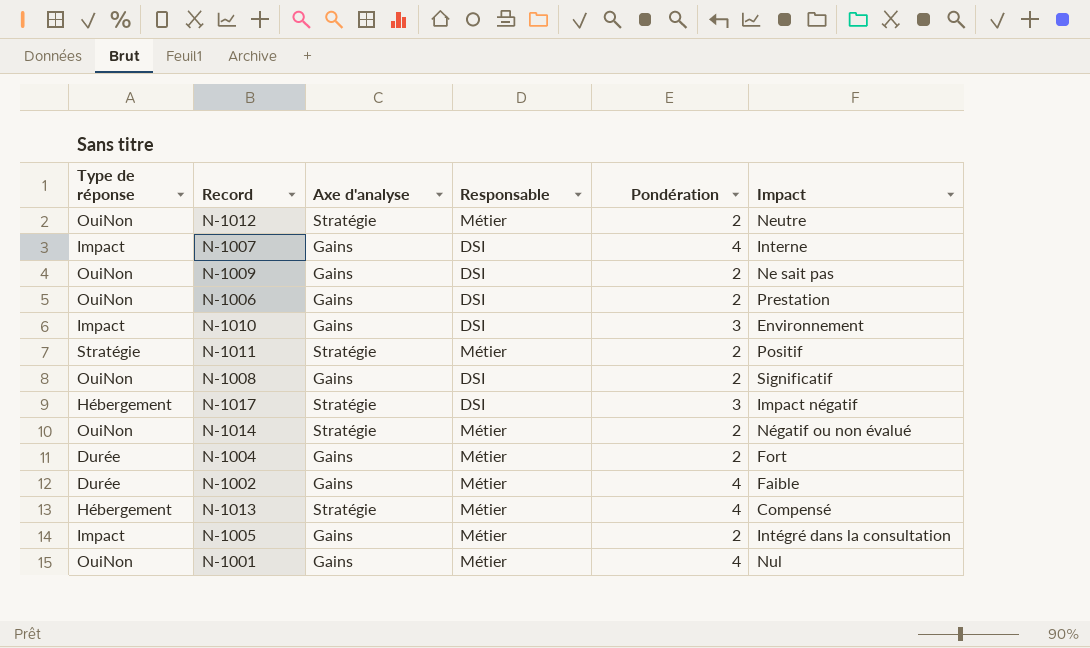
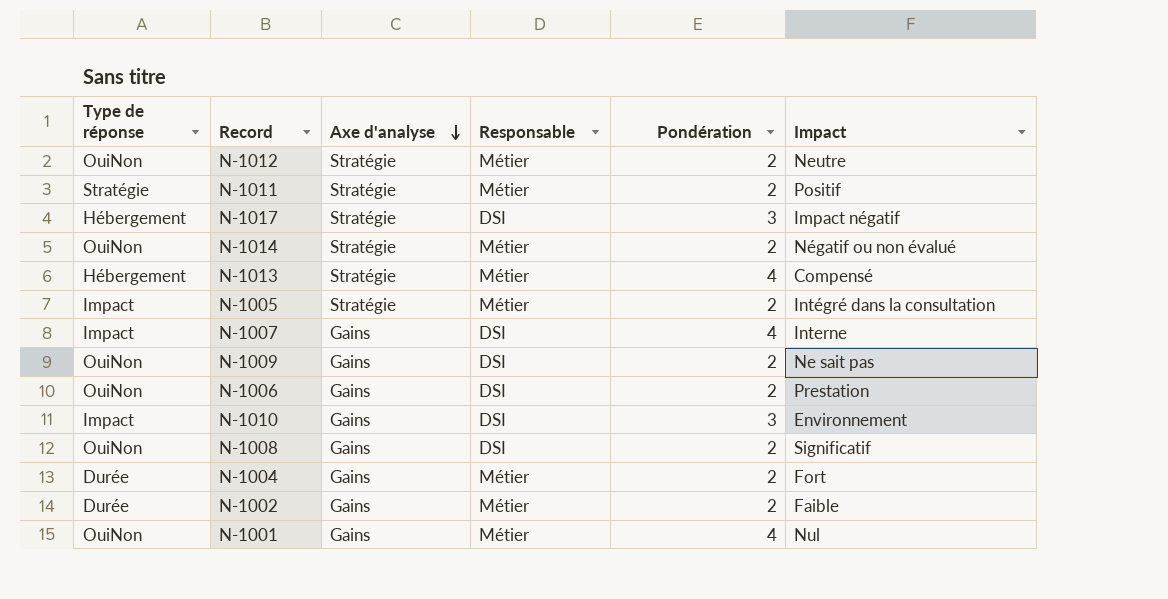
row order: none -> Axe d'analyse descending
N-1005 | Axe d'analyse: Gains -> Stratégie
N-1002 | Pondération: 4 -> 2

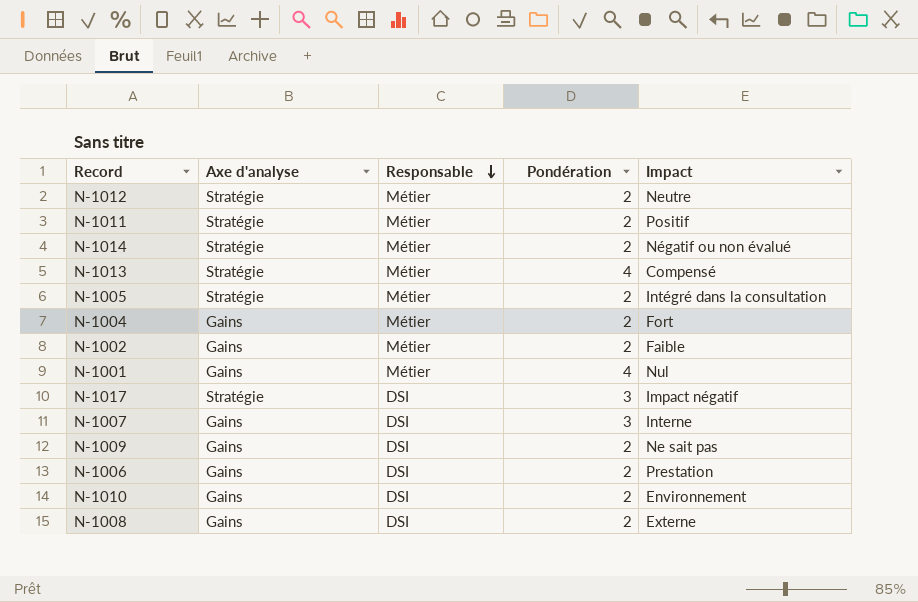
row order: Axe d'analyse descending -> Responsable descending
column Type de réponse | position: 1 -> none
N-1007 | Pondération: 4 -> 3
N-1010 | Pondération: 3 -> 2
N-1008 | Impact: Significatif -> Externe

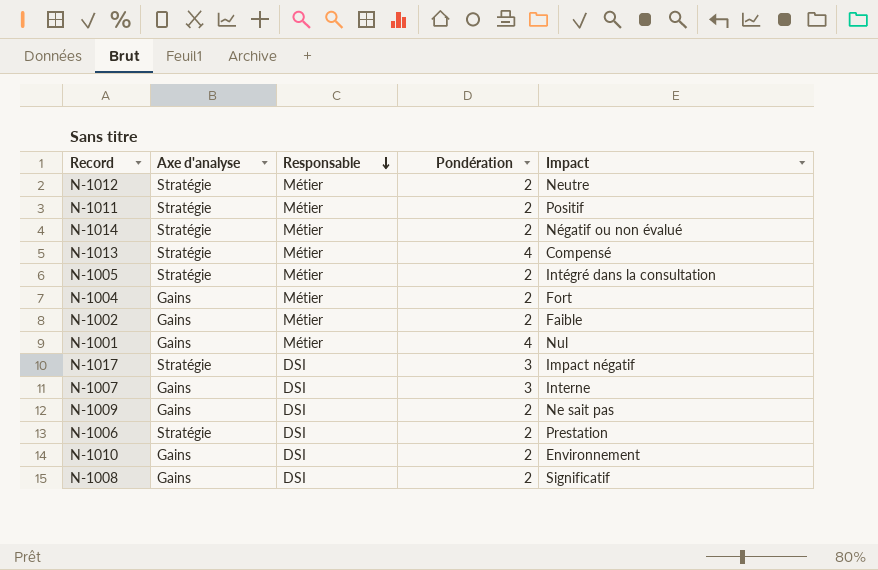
N-1006 | Axe d'analyse: Gains -> Stratégie
N-1008 | Impact: Externe -> Significatif

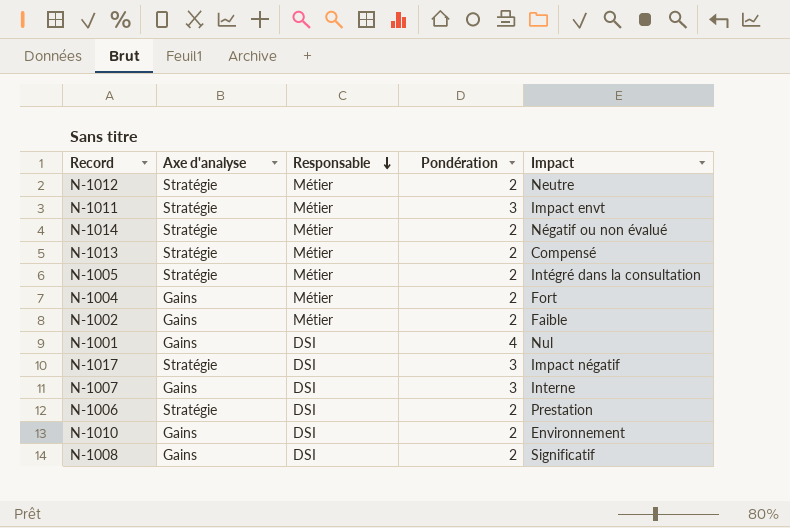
row N-1009: Gains | DSI | 2 | Ne sait pas -> none
N-1011 | Pondération: 2 -> 3
N-1011 | Impact: Positif -> Impact envt
N-1013 | Pondération: 4 -> 2
N-1001 | Responsable: Métier -> DSI

